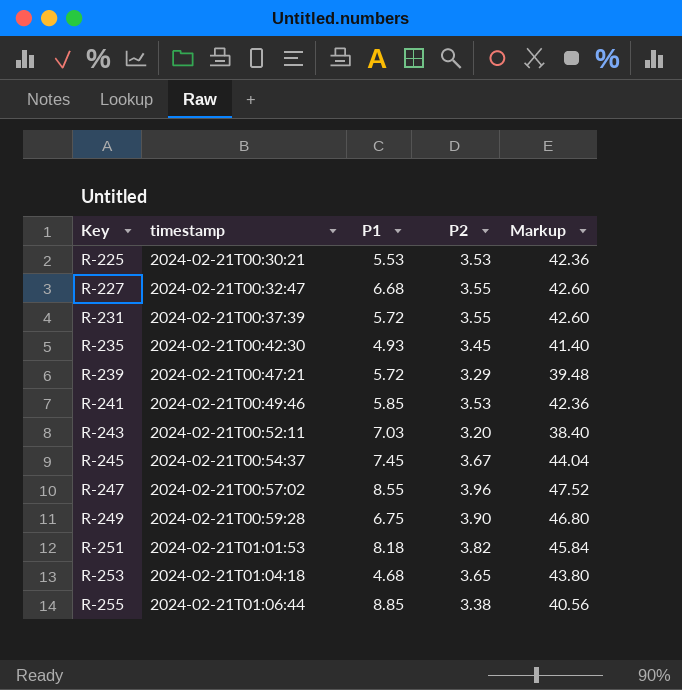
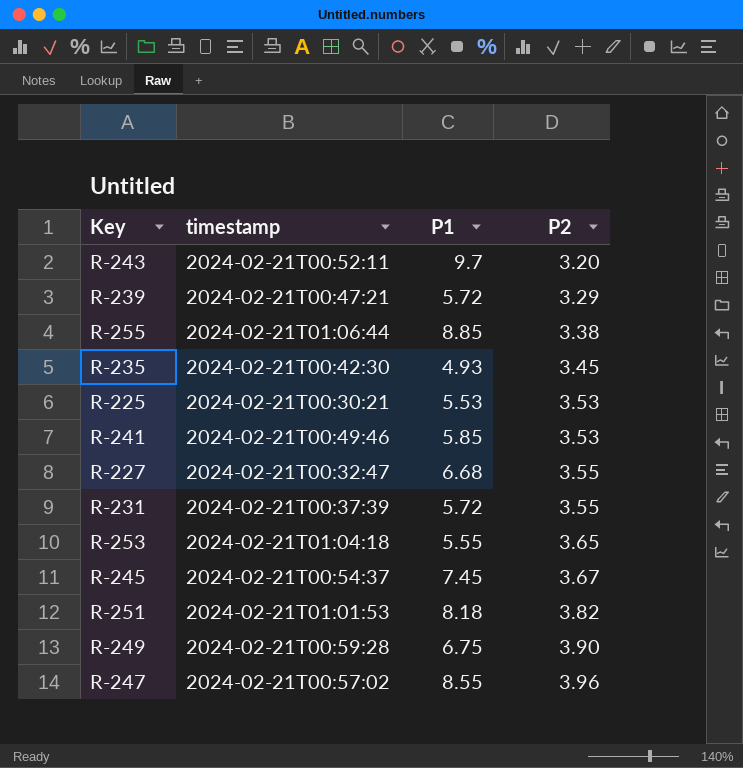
row order: Key ascending -> P2 ascending
column Markup | formula: [P2] * 12 -> none
R-243 | P1: 7.03 -> 9.7
R-253 | P1: 4.68 -> 5.55

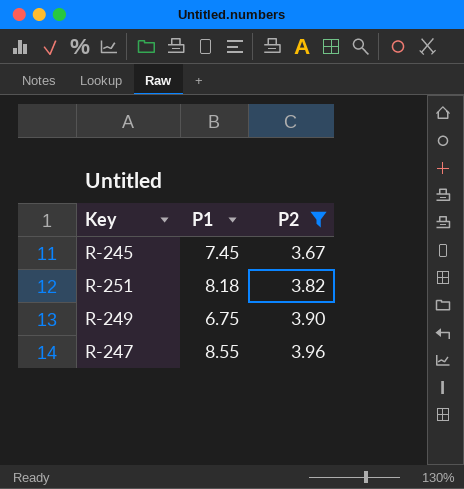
filter: none -> P2 >= 3.67
column timestamp | position: 2 -> none

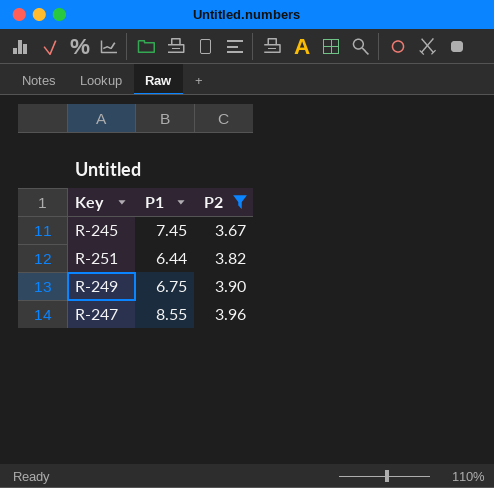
R-251 | P1: 8.18 -> 6.44

